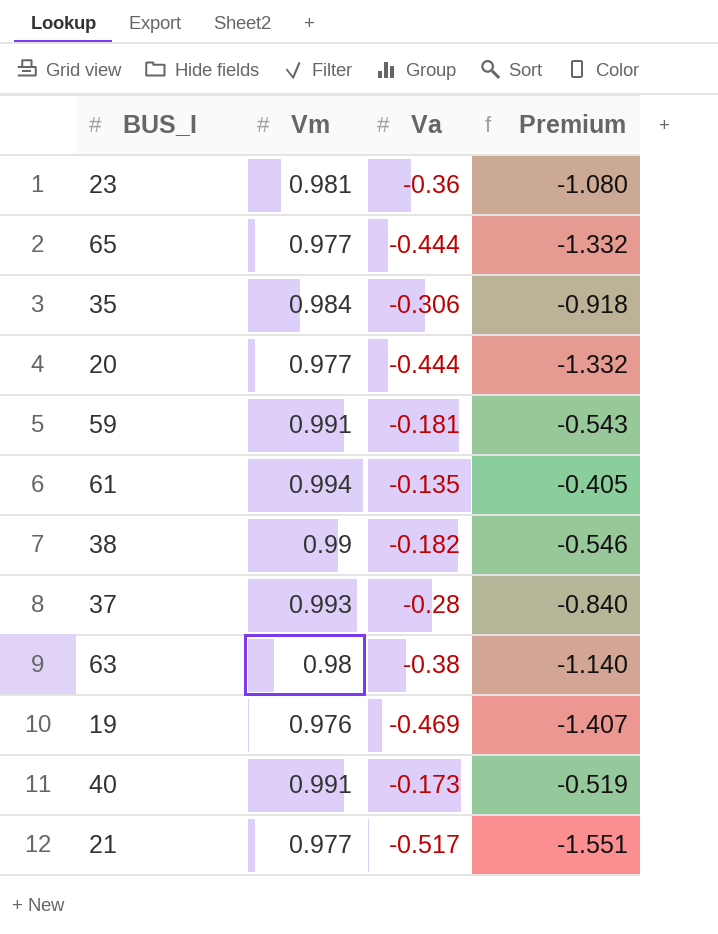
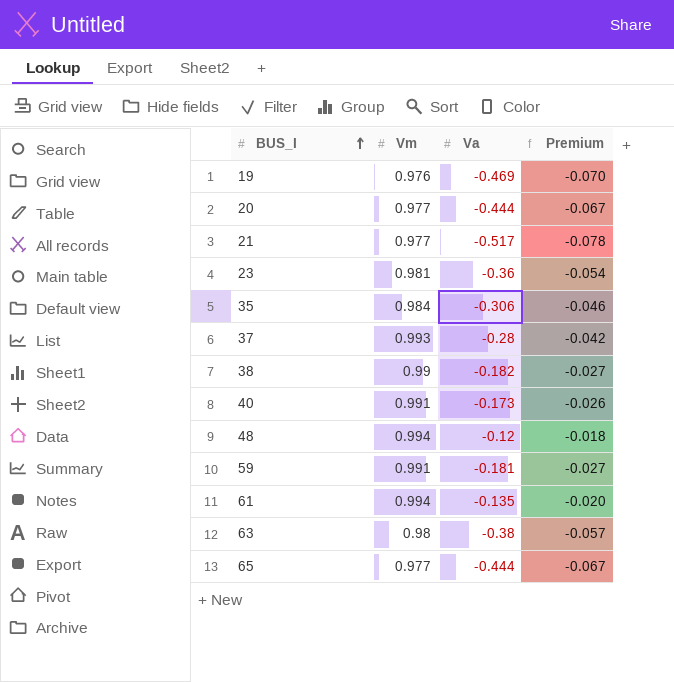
row order: none -> BUS_I ascending
column Premium | formula: [Va] * 3 -> [Va] * 0.15
row 48: none -> 0.994 | -0.12 | -0.018

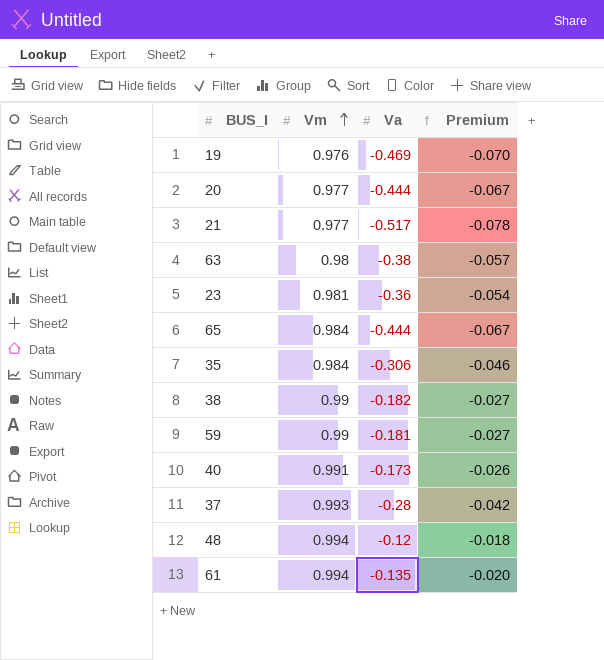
row order: BUS_I ascending -> Vm ascending
65 | Vm: 0.977 -> 0.984
59 | Vm: 0.991 -> 0.99

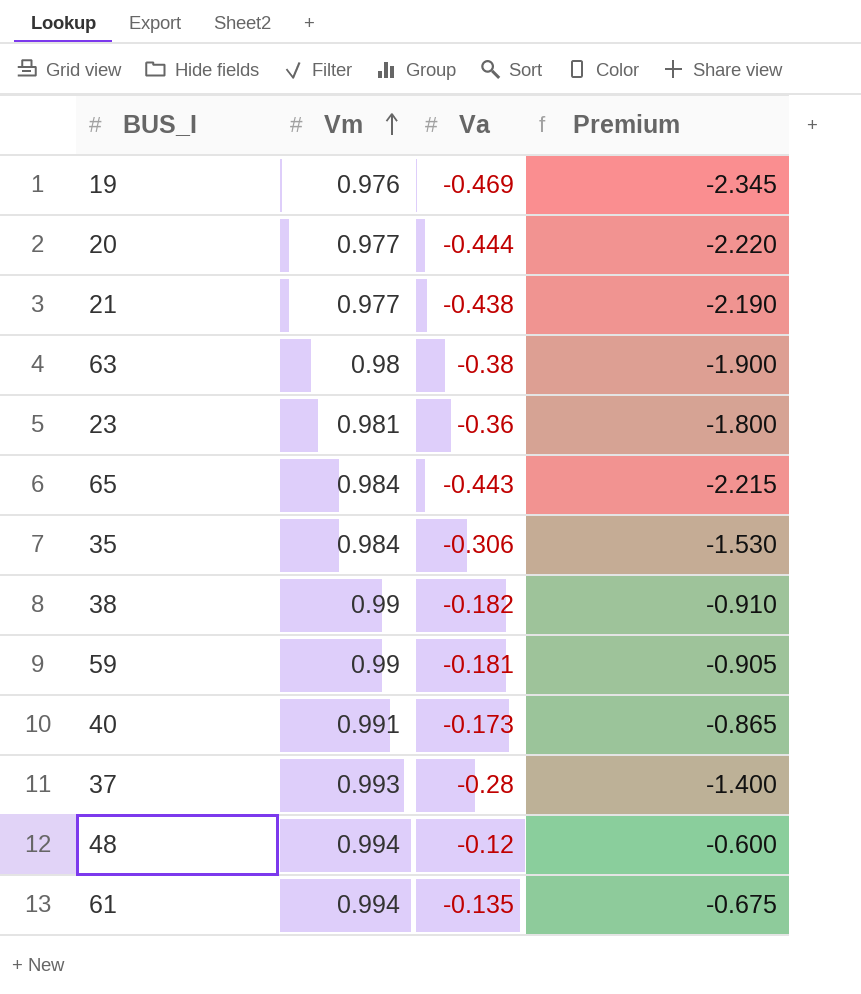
column Premium | formula: [Va] * 0.15 -> [Va] * 5
21 | Va: -0.517 -> -0.438
65 | Va: -0.444 -> -0.443

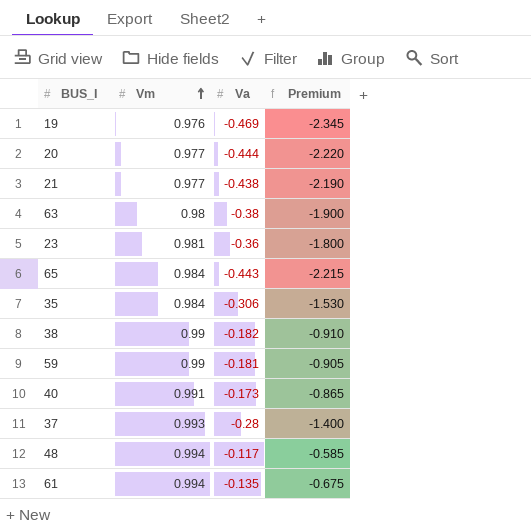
48 | Va: -0.12 -> -0.117
48 | Premium: -0.600 -> -0.585

